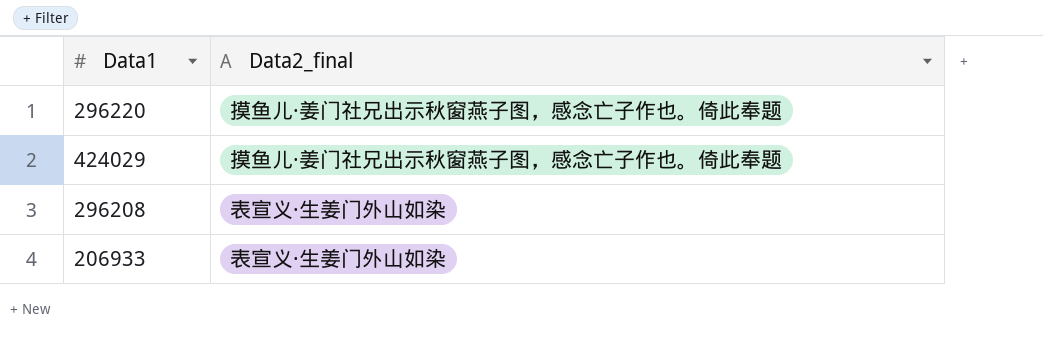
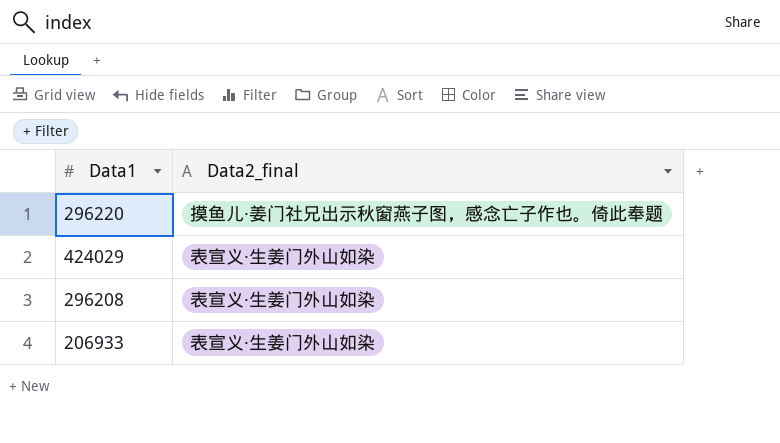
424029 | Data2_final: 摸鱼儿·姜门社兄出示秋窗燕子图，感念亡子作也。倚此奉题 -> 表宣义·生姜门外山如染

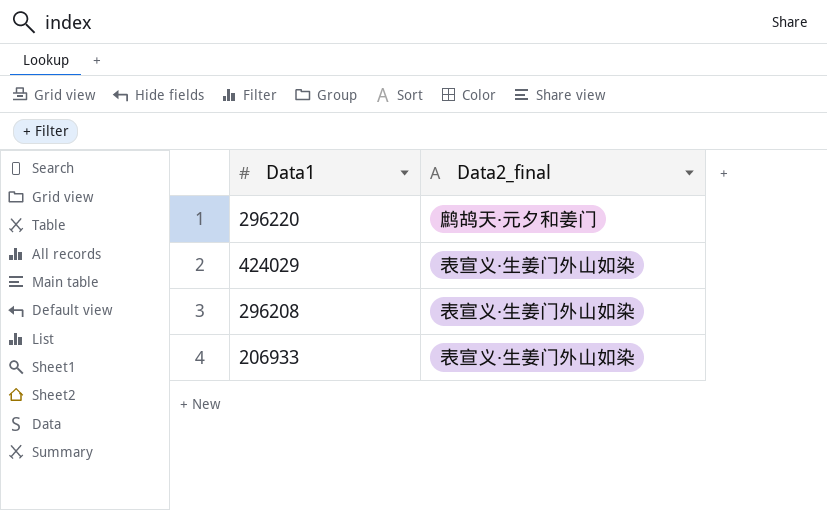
296220 | Data2_final: 摸鱼儿·姜门社兄出示秋窗燕子图，感念亡子作也。倚此奉题 -> 鹧鸪天·元夕和姜门

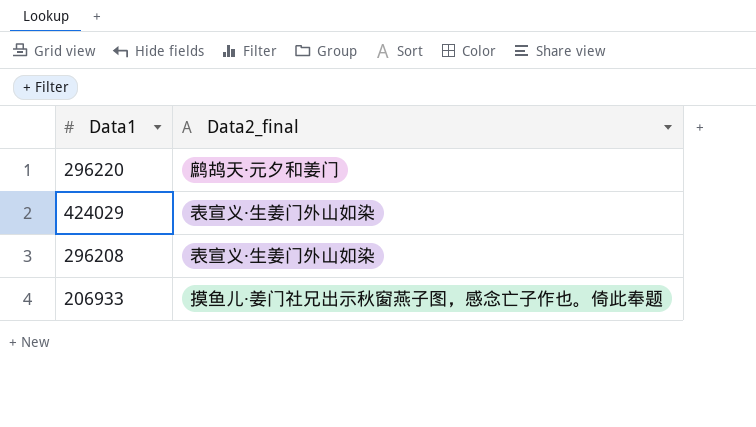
206933 | Data2_final: 表宣义·生姜门外山如染 -> 摸鱼儿·姜门社兄出示秋窗燕子图，感念亡子作也。倚此奉题

